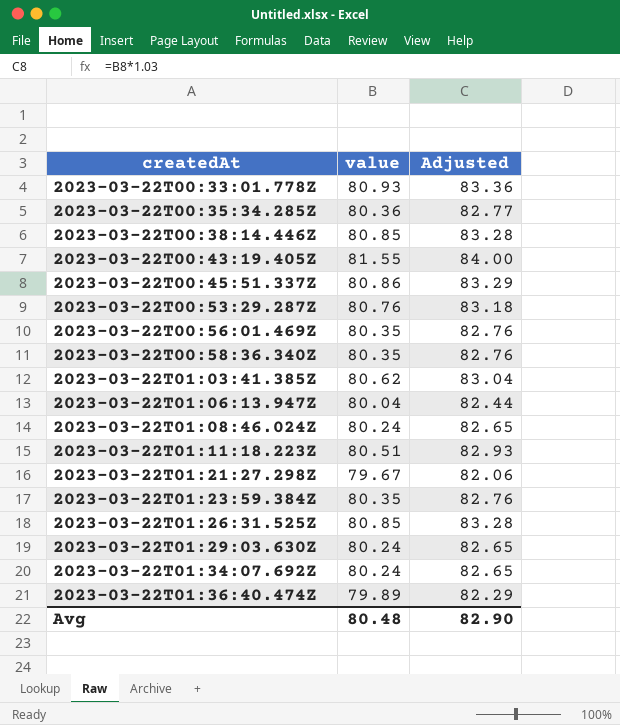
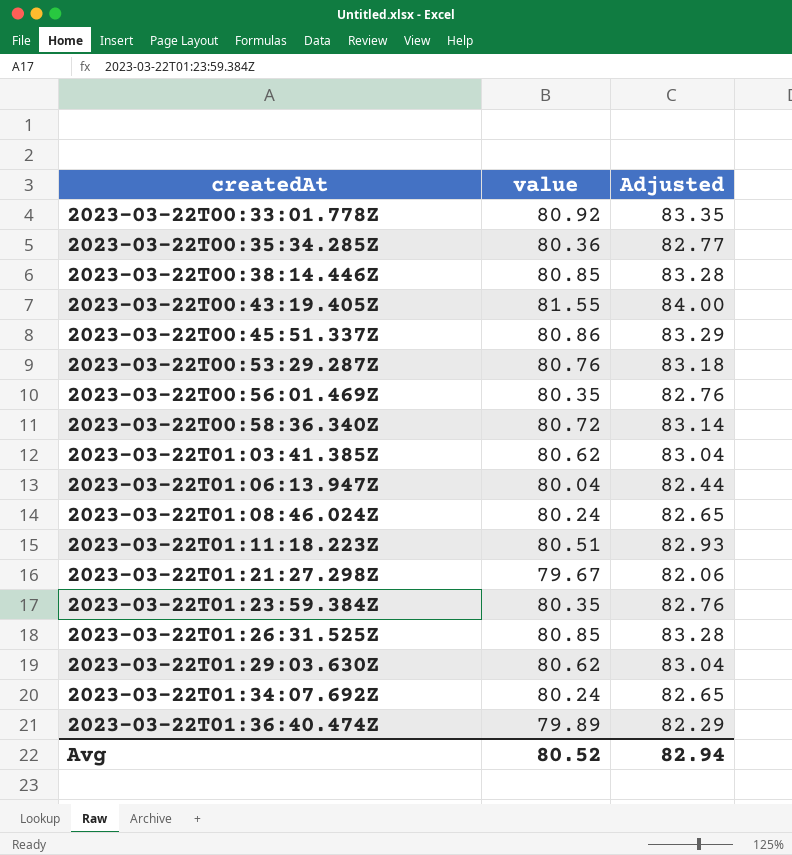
2023-03-22T00:33:01.778Z | value: 80.93 -> 80.92
2023-03-22T00:33:01.778Z | Adjusted: 83.36 -> 83.35
2023-03-22T00:58:36.340Z | value: 80.35 -> 80.72
2023-03-22T00:58:36.340Z | Adjusted: 82.76 -> 83.14
2023-03-22T01:29:03.630Z | value: 80.24 -> 80.62
2023-03-22T01:29:03.630Z | Adjusted: 82.65 -> 83.04
Avg | value: 80.48 -> 80.52
Avg | Adjusted: 82.90 -> 82.94

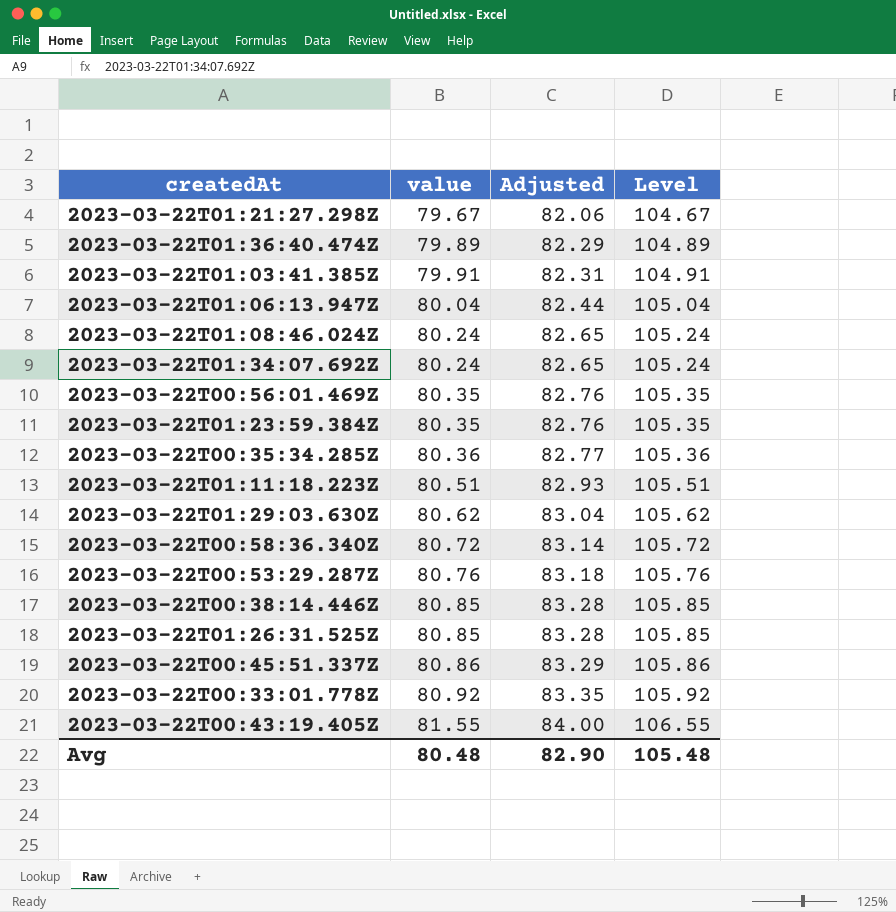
row order: createdAt ascending -> value ascending
column Level | formula: none -> [value] + 25
2023-03-22T01:03:41.385Z | value: 80.62 -> 79.91
2023-03-22T01:03:41.385Z | Adjusted: 83.04 -> 82.31
Avg | value: 80.52 -> 80.48
Avg | Adjusted: 82.94 -> 82.90

